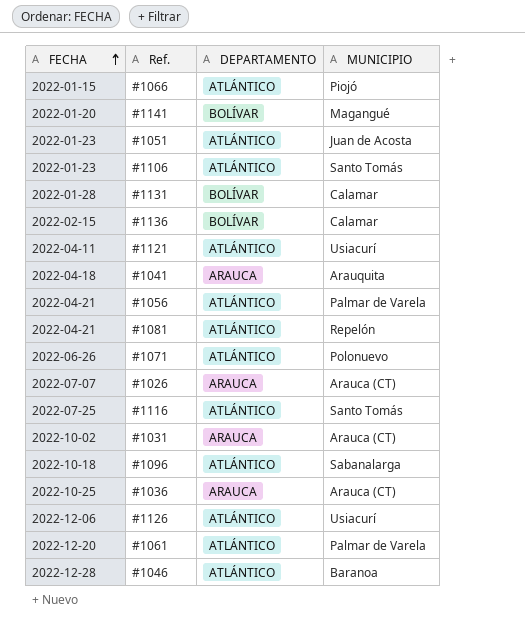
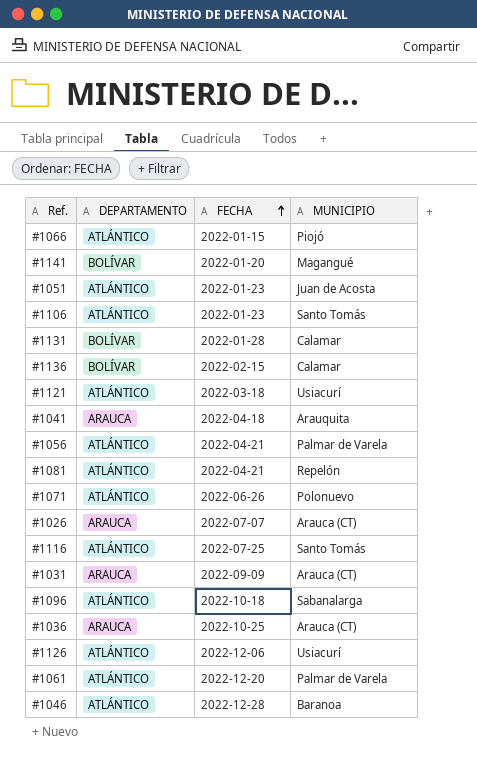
column FECHA | position: 1 -> 3
#1121 | FECHA: 2022-04-11 -> 2022-03-18
#1031 | FECHA: 2022-10-02 -> 2022-09-09

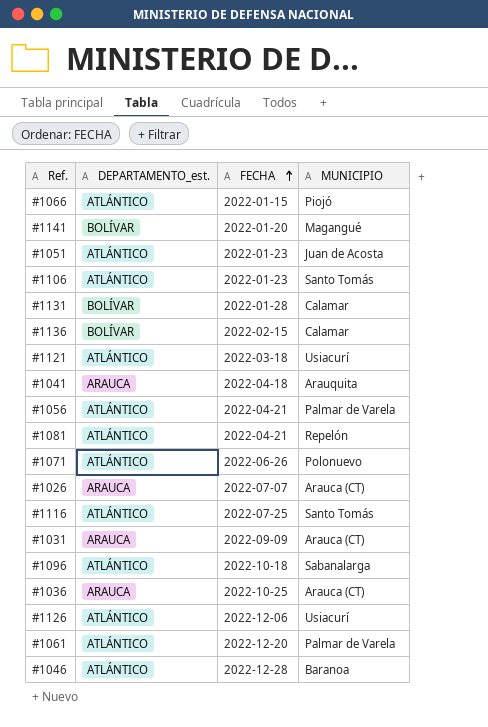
column name: DEPARTAMENTO -> DEPARTAMENTO_est.

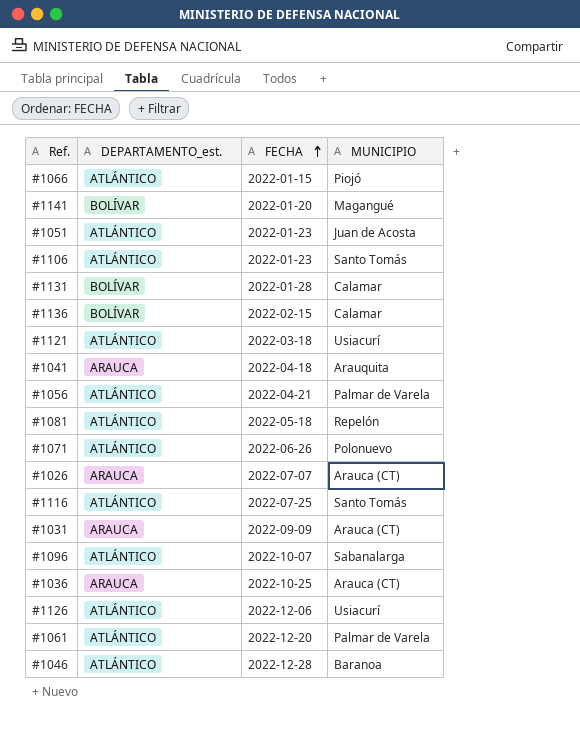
#1081 | FECHA: 2022-04-21 -> 2022-05-18
#1096 | FECHA: 2022-10-18 -> 2022-10-07

